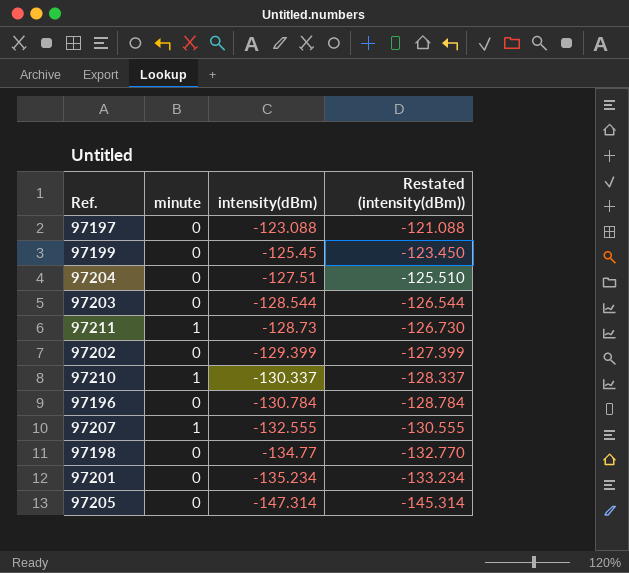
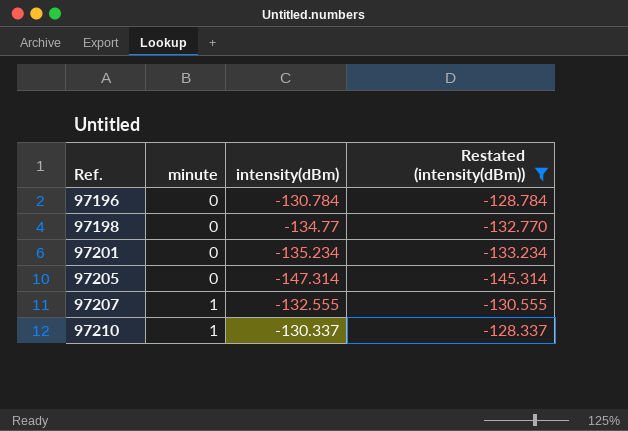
filter: none -> Restated (intensity(dBm)) <= -128.337
row order: intensity(dBm) descending -> Ref. ascending

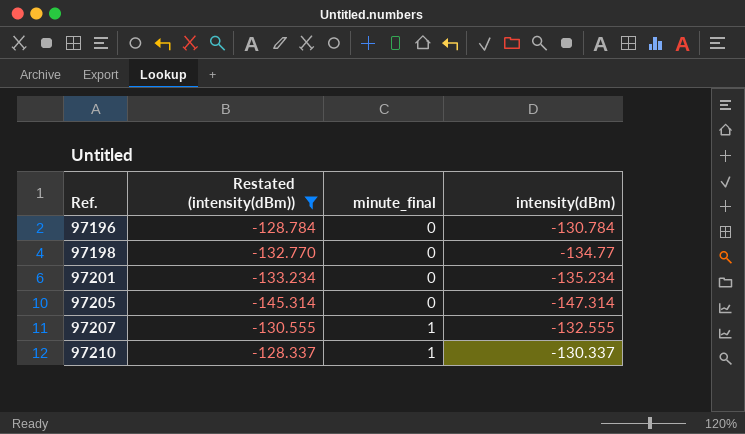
column Restated (intensity(dBm)) | position: 4 -> 2
column name: minute -> minute_final

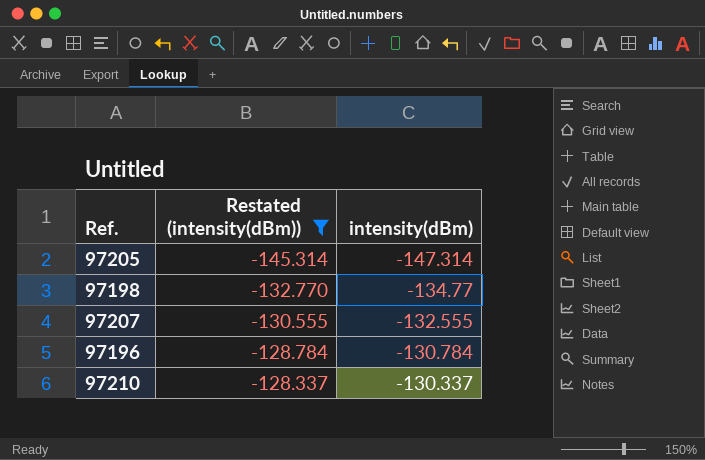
row order: Ref. ascending -> Restated (intensity(dBm)) ascending
column minute_final | position: 3 -> none
row 97201: -133.234 | 0 | -135.234 -> none

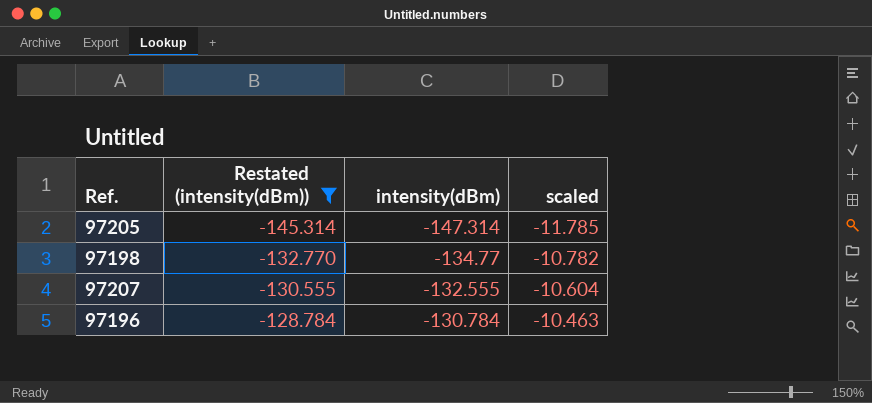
column scaled | formula: none -> [intensity(dBm)] * 0.08
row 97210: -128.337 | -130.337 -> none

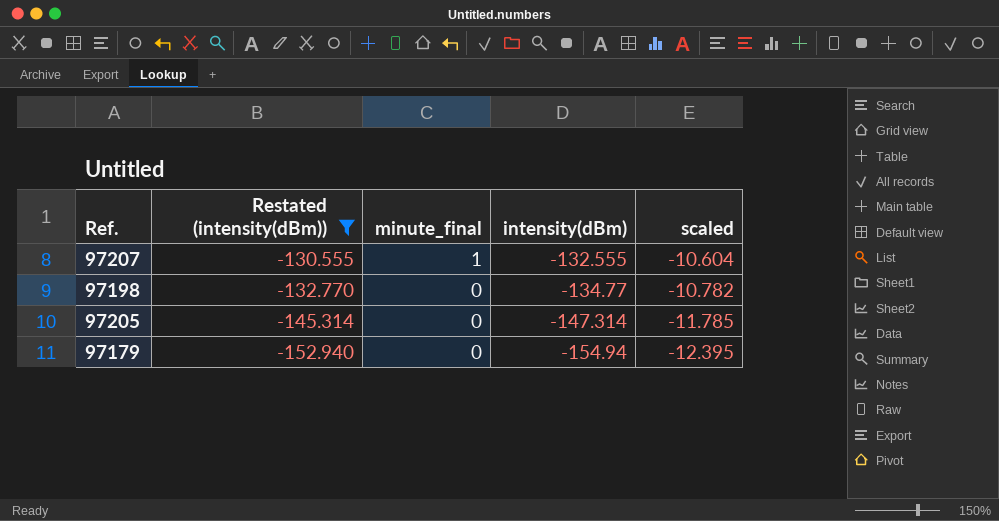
row order: Restated (intensity(dBm)) ascending -> Restated (intensity(dBm)) descending
column minute_final | position: none -> 3
row 97196: -128.784 | -130.784 | -10.463 -> none
row 97179: none -> -152.940 | 0 | -154.94 | -12.395

